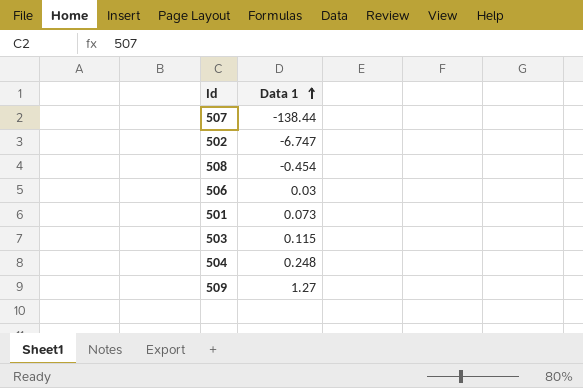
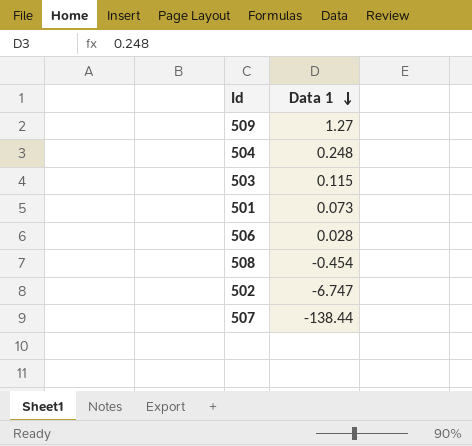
row order: Data 1 ascending -> Data 1 descending
506 | Data 1: 0.03 -> 0.028

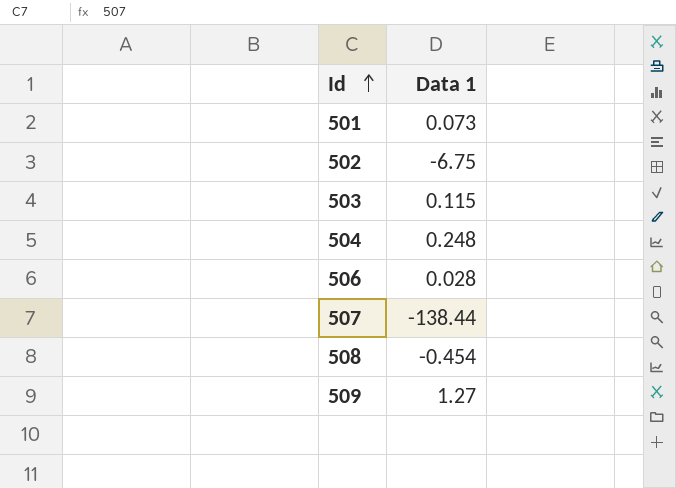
row order: Data 1 descending -> Id ascending
502 | Data 1: -6.747 -> -6.75

